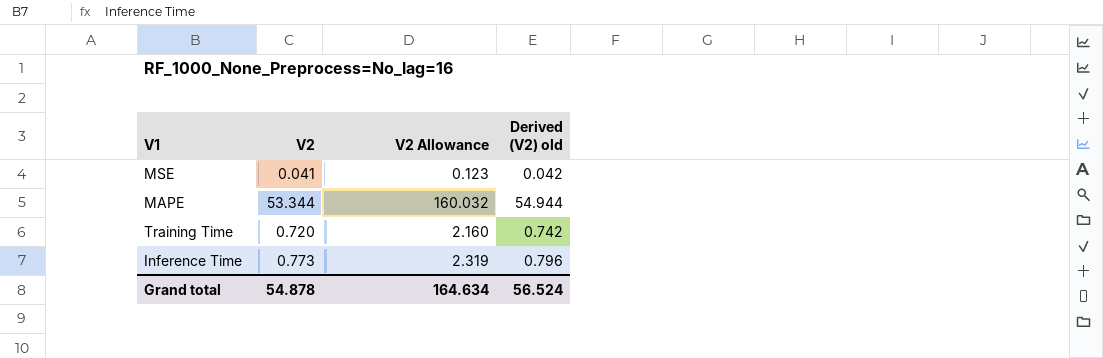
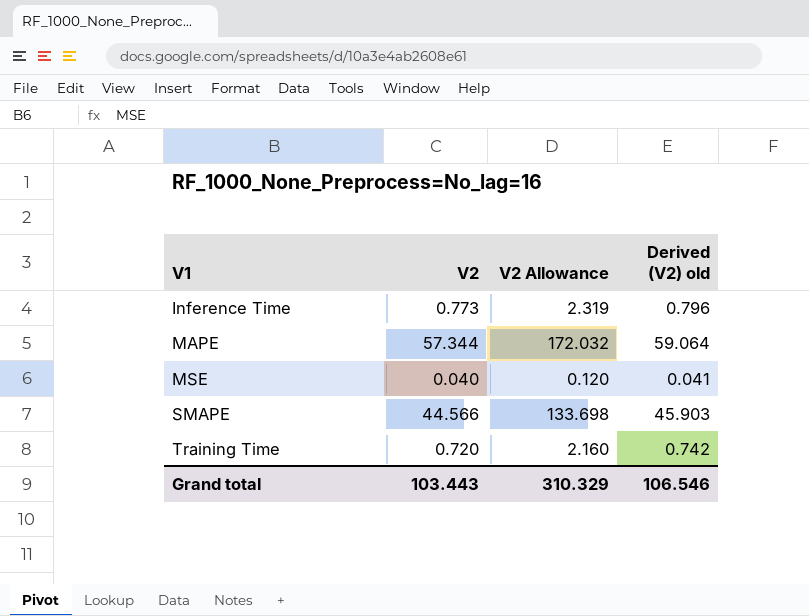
row order: none -> V1 ascending
MAPE | V2: 53.344 -> 57.344
MAPE | V2 Allowance: 160.032 -> 172.032
MAPE | Derived (V2) old: 54.944 -> 59.064
MSE | V2: 0.041 -> 0.040
MSE | V2 Allowance: 0.123 -> 0.120
MSE | Derived (V2) old: 0.042 -> 0.041
row SMAPE: none -> 44.566 | 133.698 | 45.903
Grand total | V2: 54.878 -> 103.443
Grand total | V2 Allowance: 164.634 -> 310.329
Grand total | Derived (V2) old: 56.524 -> 106.546

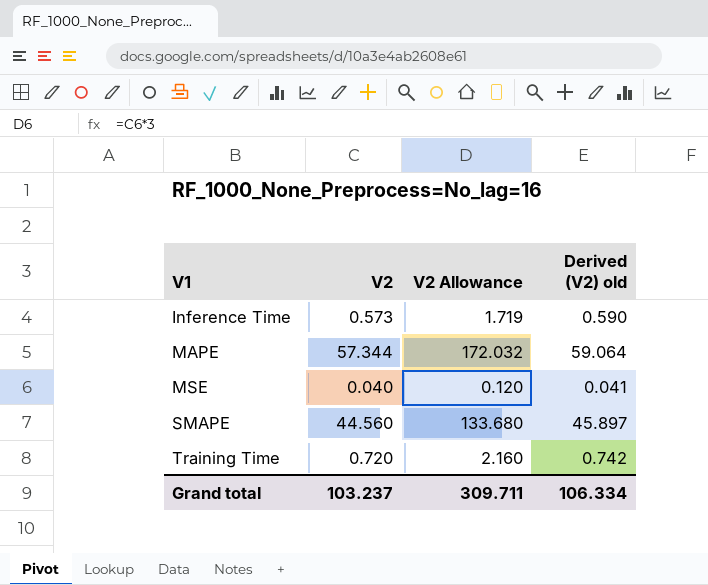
Inference Time | V2: 0.773 -> 0.573
Inference Time | V2 Allowance: 2.319 -> 1.719
Inference Time | Derived (V2) old: 0.796 -> 0.590
SMAPE | V2: 44.566 -> 44.560
SMAPE | V2 Allowance: 133.698 -> 133.680
SMAPE | Derived (V2) old: 45.903 -> 45.897
Grand total | V2: 103.443 -> 103.237
Grand total | V2 Allowance: 310.329 -> 309.711
Grand total | Derived (V2) old: 106.546 -> 106.334

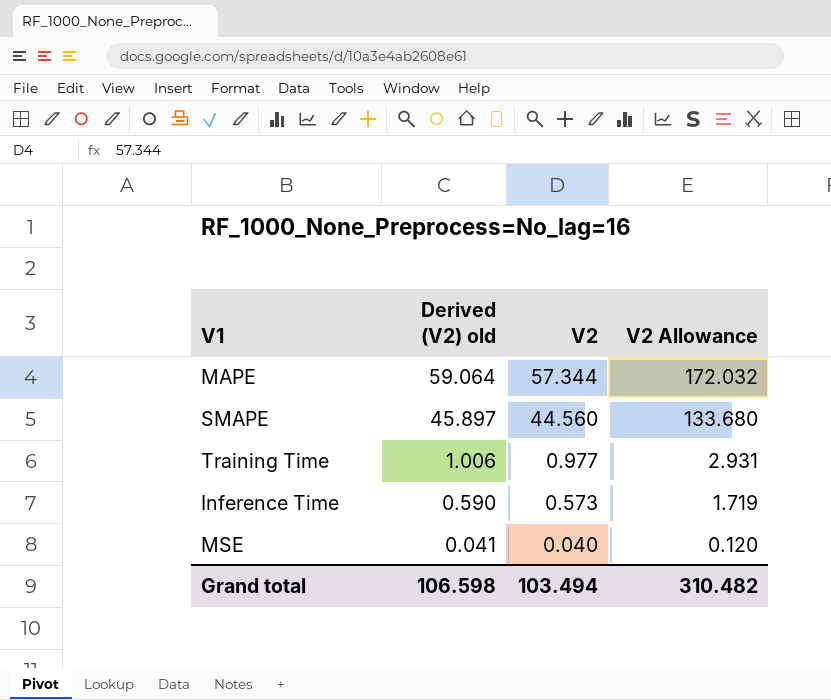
row order: V1 ascending -> Derived (V2) old descending
column Derived (V2) old | position: 4 -> 2
Training Time | Derived (V2) old: 0.742 -> 1.006
Training Time | V2: 0.720 -> 0.977
Training Time | V2 Allowance: 2.160 -> 2.931
Grand total | Derived (V2) old: 106.334 -> 106.598
Grand total | V2: 103.237 -> 103.494
Grand total | V2 Allowance: 309.711 -> 310.482

